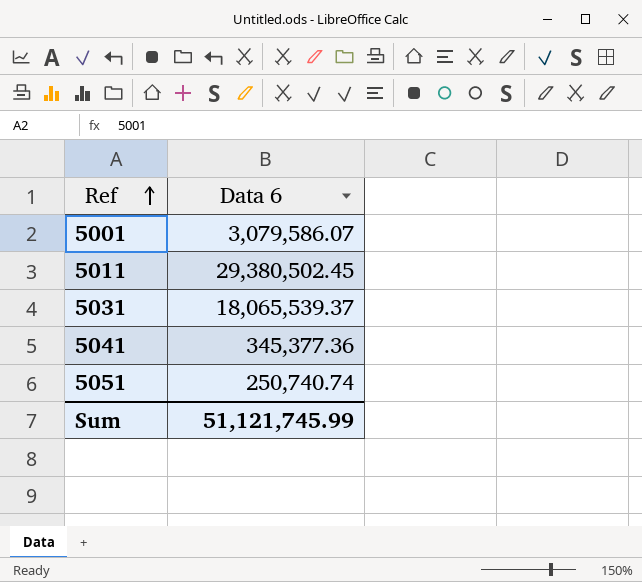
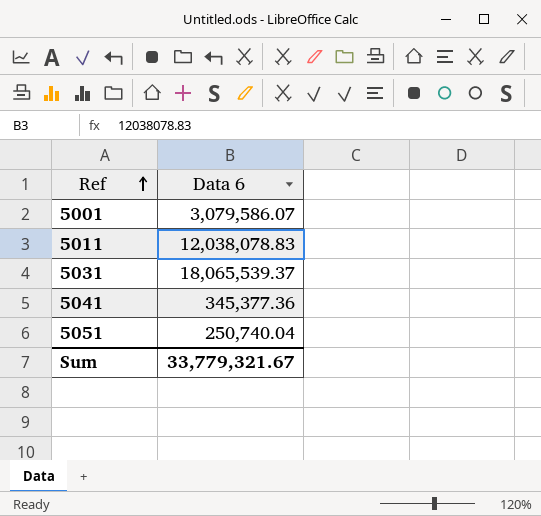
5011 | Data 6: 29,380,502.45 -> 12,038,078.83
5051 | Data 6: 250,740.74 -> 250,740.04
Sum | Data 6: 51,121,745.99 -> 33,779,321.67

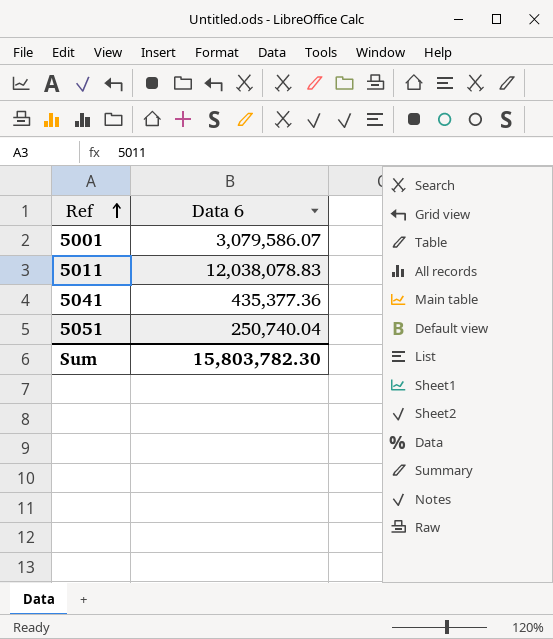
row 5031: 18,065,539.37 -> none
5041 | Data 6: 345,377.36 -> 435,377.36
Sum | Data 6: 33,779,321.67 -> 15,803,782.30

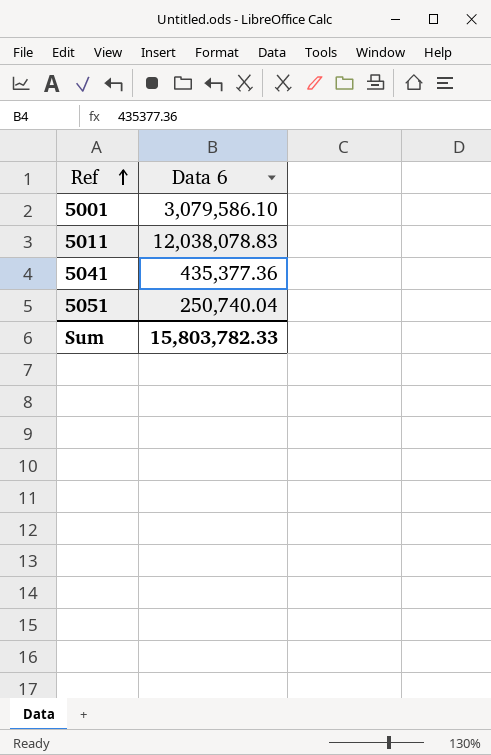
5001 | Data 6: 3,079,586.07 -> 3,079,586.10
Sum | Data 6: 15,803,782.30 -> 15,803,782.33

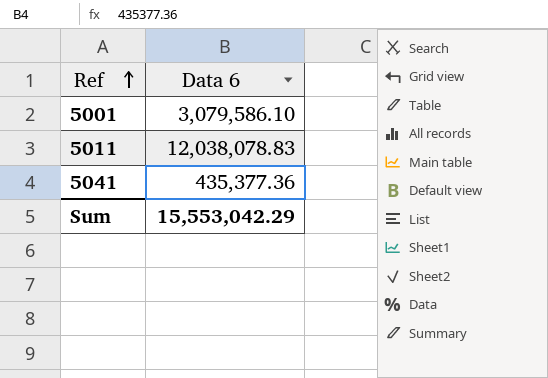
row 5051: 250,740.04 -> none
Sum | Data 6: 15,803,782.33 -> 15,553,042.29

